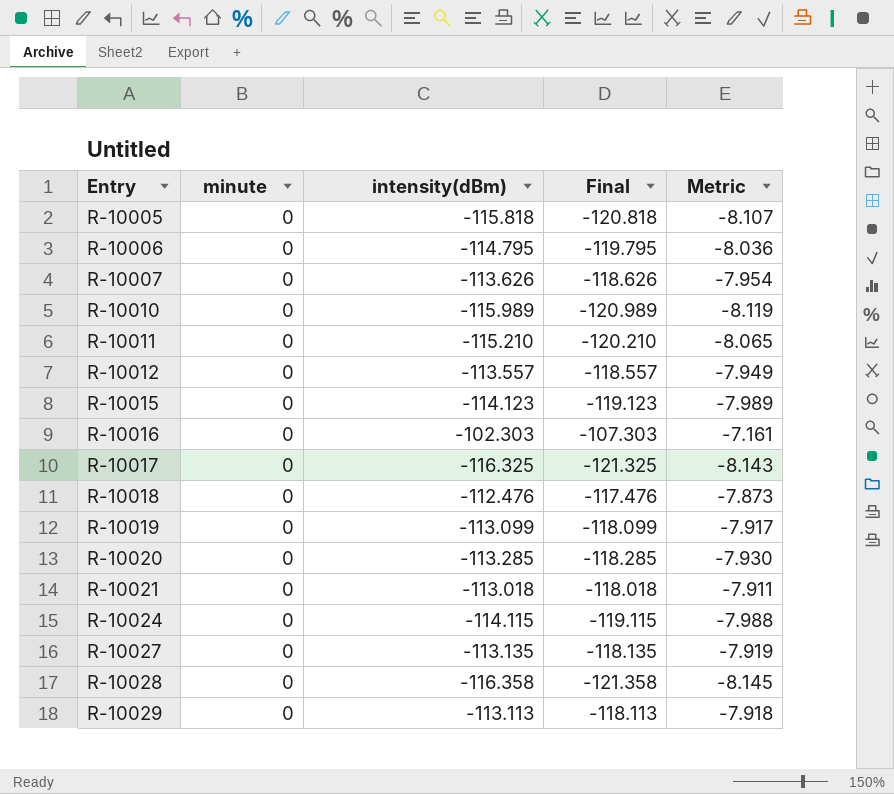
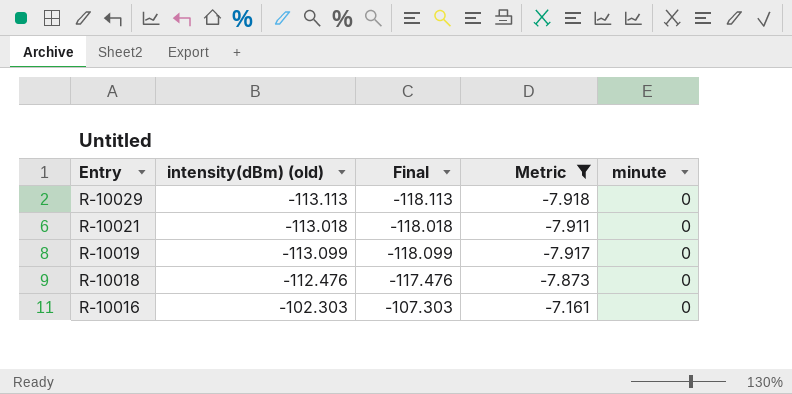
filter: none -> Metric >= -7.918
row order: Entry ascending -> Entry descending
column name: intensity(dBm) -> intensity(dBm) (old)
column minute | position: 2 -> 5

